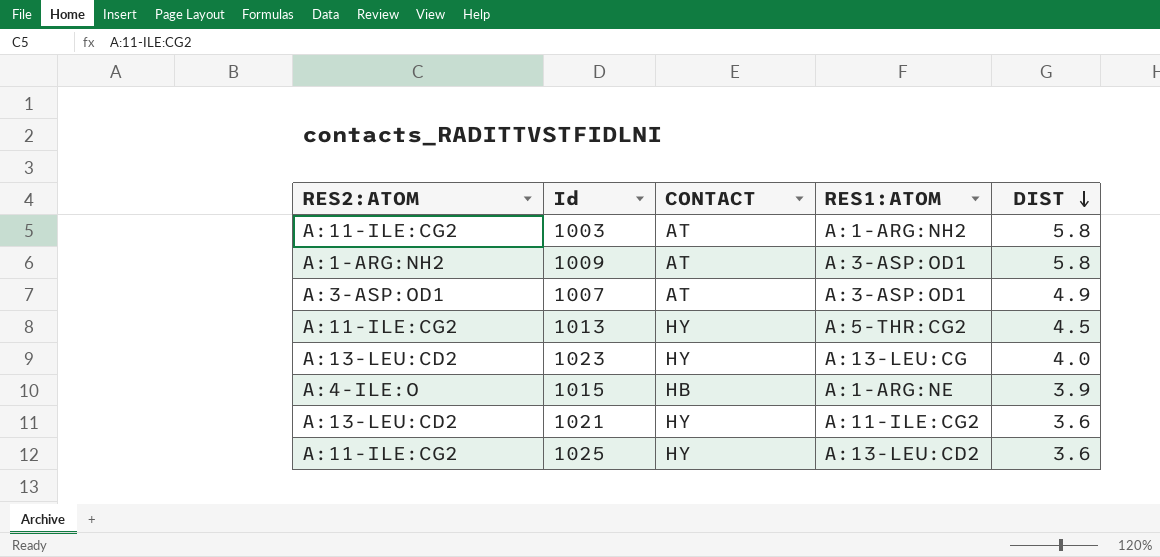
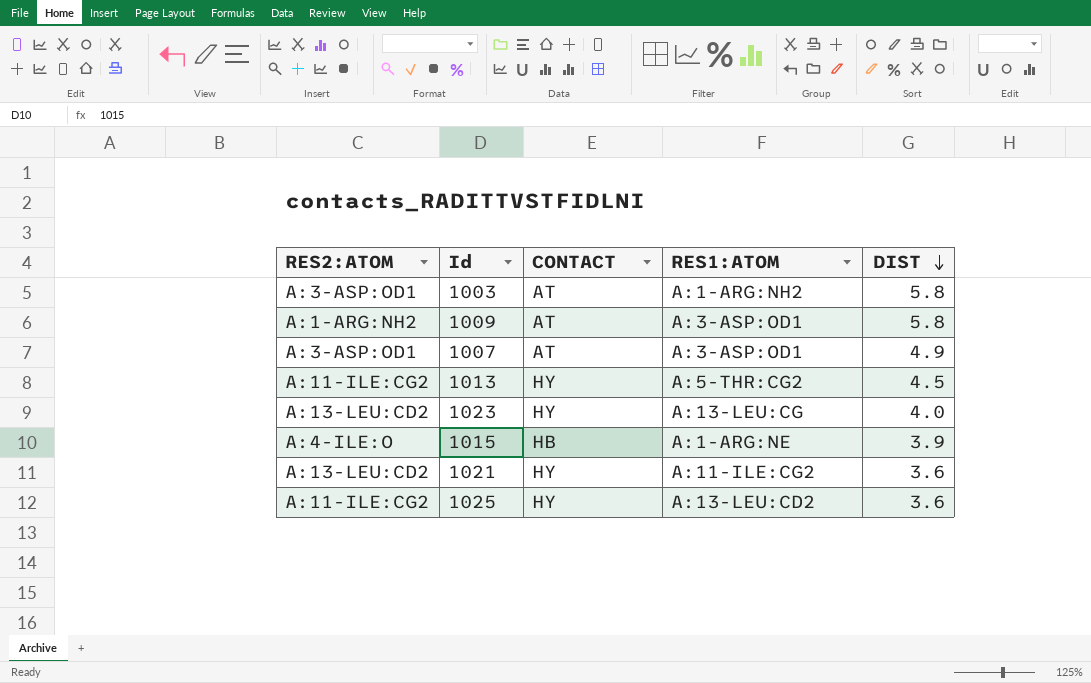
1003 | RES2:ATOM: A:11-ILE:CG2 -> A:3-ASP:OD1

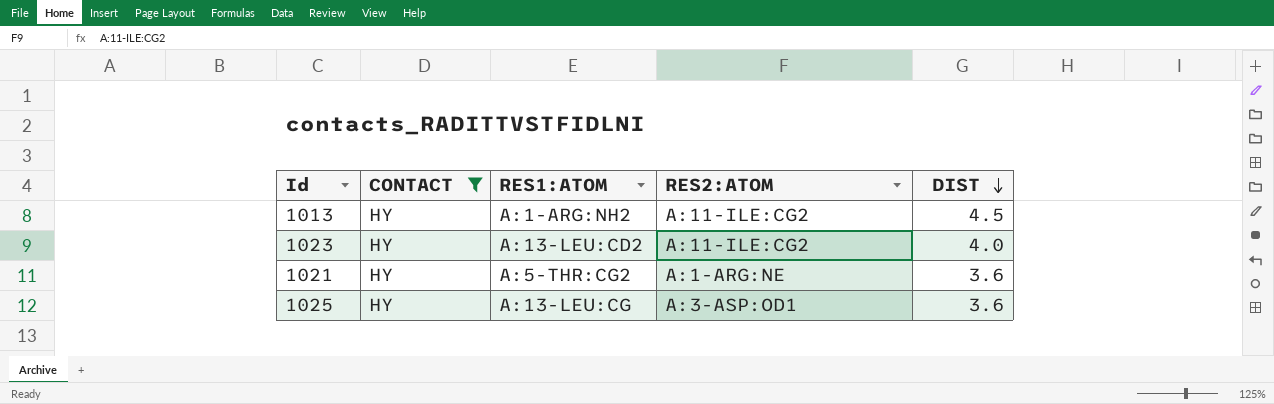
filter: none -> CONTACT = HY
column RES2:ATOM | position: 1 -> 4
1013 | RES1:ATOM: A:5-THR:CG2 -> A:1-ARG:NH2
1023 | RES1:ATOM: A:13-LEU:CG -> A:13-LEU:CD2
1023 | RES2:ATOM: A:13-LEU:CD2 -> A:11-ILE:CG2
1021 | RES1:ATOM: A:11-ILE:CG2 -> A:5-THR:CG2
1021 | RES2:ATOM: A:13-LEU:CD2 -> A:1-ARG:NE
1025 | RES1:ATOM: A:13-LEU:CD2 -> A:13-LEU:CG
1025 | RES2:ATOM: A:11-ILE:CG2 -> A:3-ASP:OD1

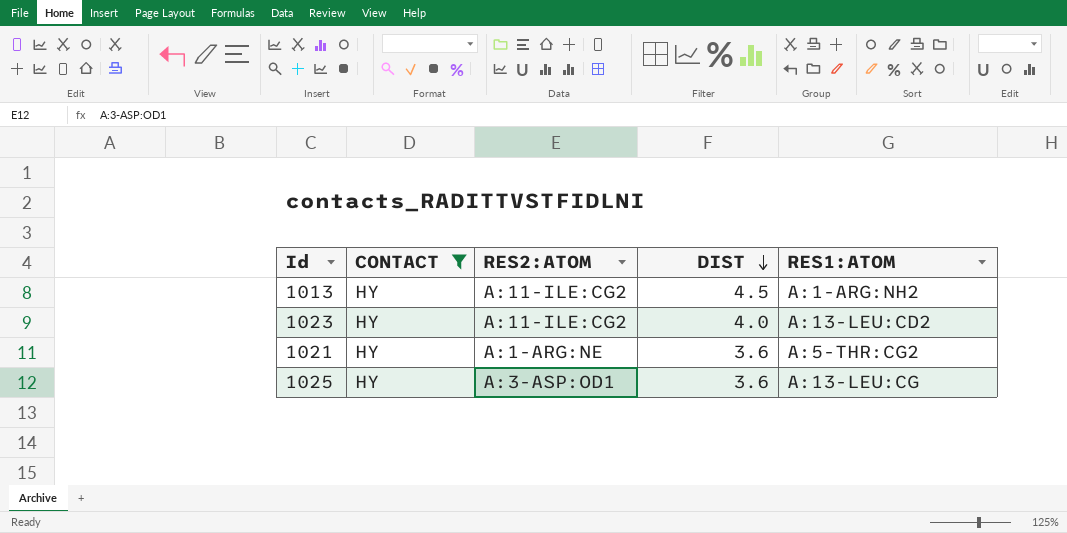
column RES1:ATOM | position: 3 -> 5

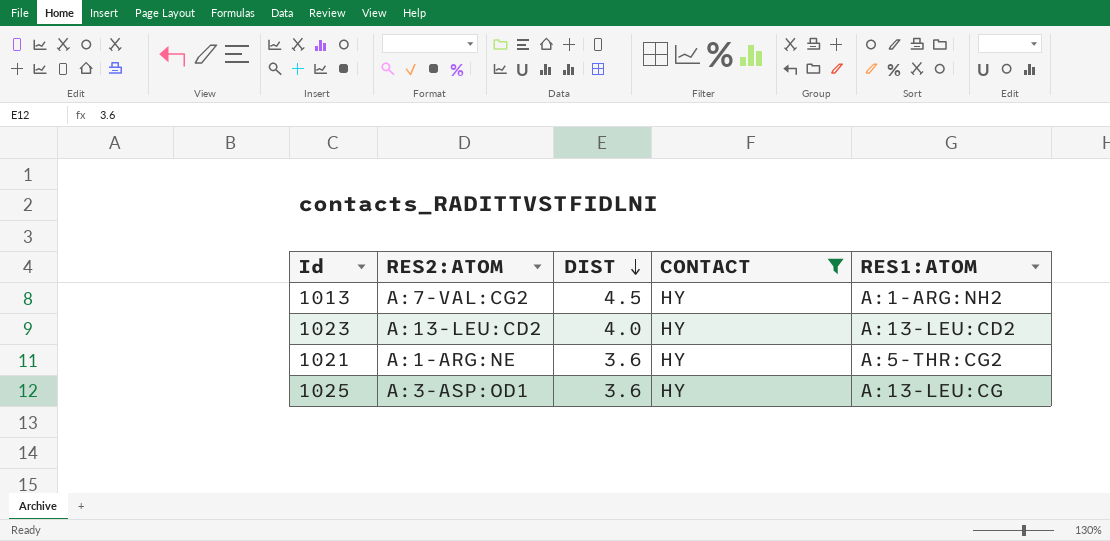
column CONTACT | position: 2 -> 4
1013 | RES2:ATOM: A:11-ILE:CG2 -> A:7-VAL:CG2
1023 | RES2:ATOM: A:11-ILE:CG2 -> A:13-LEU:CD2

